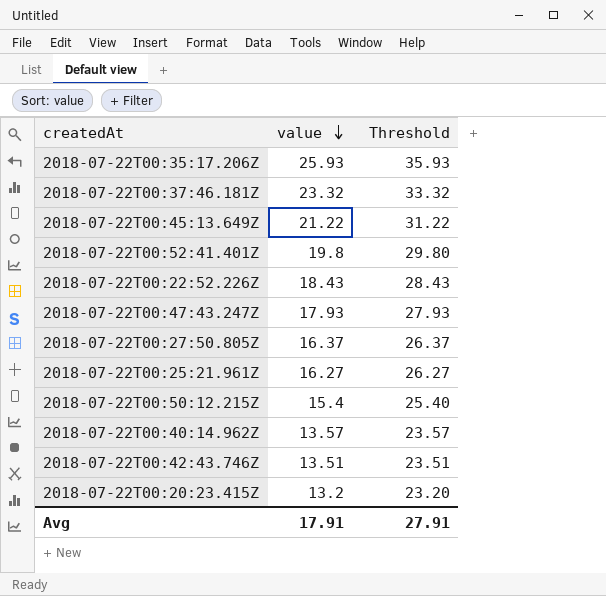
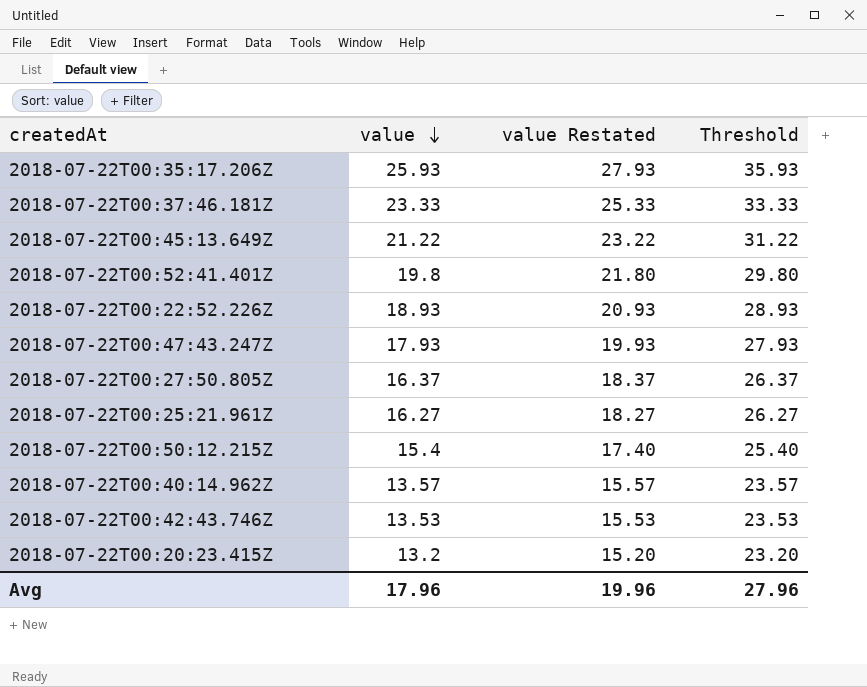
column value Restated | formula: none -> [value] + 2
2018-07-22T00:37:46.181Z | value: 23.32 -> 23.33
2018-07-22T00:37:46.181Z | Threshold: 33.32 -> 33.33
2018-07-22T00:22:52.226Z | value: 18.43 -> 18.93
2018-07-22T00:22:52.226Z | Threshold: 28.43 -> 28.93
2018-07-22T00:42:43.746Z | value: 13.51 -> 13.53
2018-07-22T00:42:43.746Z | Threshold: 23.51 -> 23.53
Avg | value: 17.91 -> 17.96
Avg | Threshold: 27.91 -> 27.96

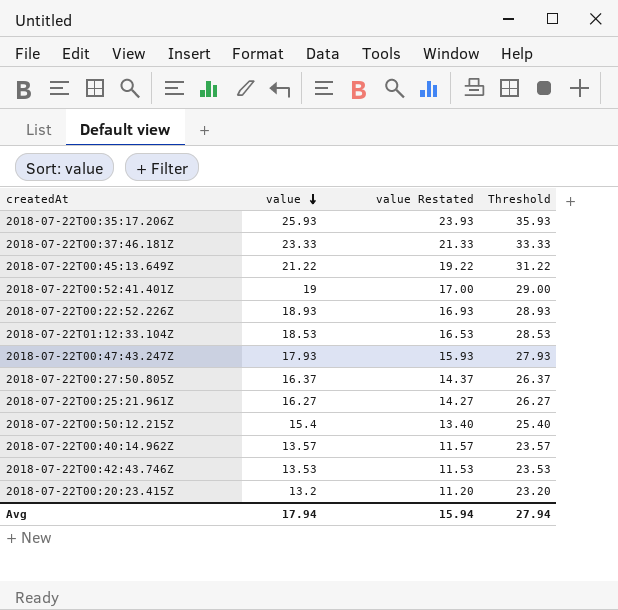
column value Restated | formula: [value] + 2 -> [value] - 2
2018-07-22T00:52:41.401Z | value: 19.8 -> 19
2018-07-22T00:52:41.401Z | Threshold: 29.80 -> 29.00
row 2018-07-22T01:12:33.104Z: none -> 18.53 | 16.53 | 28.53
Avg | value: 17.96 -> 17.94
Avg | value Restated: 19.96 -> 15.94
Avg | Threshold: 27.96 -> 27.94

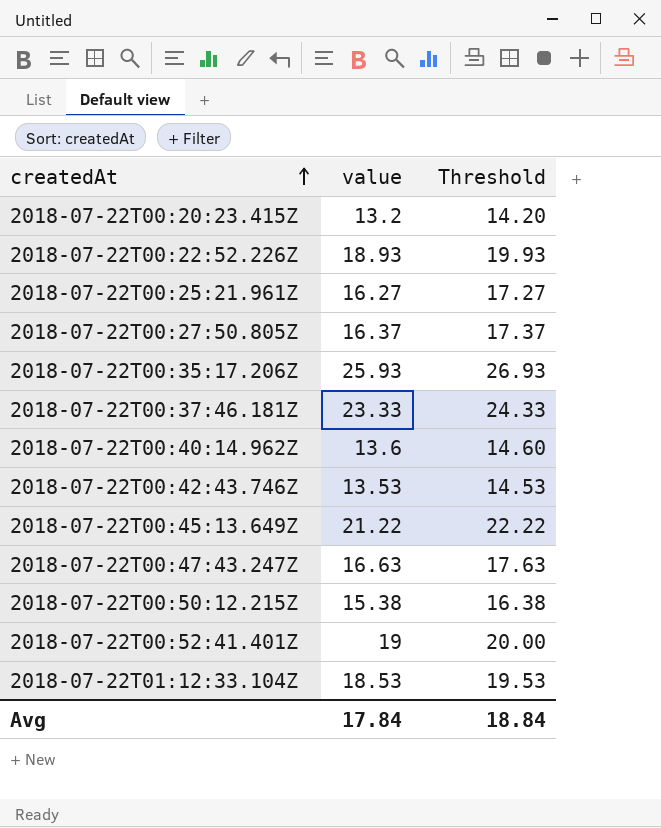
row order: value descending -> createdAt ascending
column value Restated | formula: [value] - 2 -> none
column Threshold | formula: [value] + 10 -> [value] + 1
2018-07-22T00:40:14.962Z | value: 13.57 -> 13.6
2018-07-22T00:47:43.247Z | value: 17.93 -> 16.63
2018-07-22T00:50:12.215Z | value: 15.4 -> 15.38
Avg | value: 17.94 -> 17.84
Avg | Threshold: 27.94 -> 18.84

